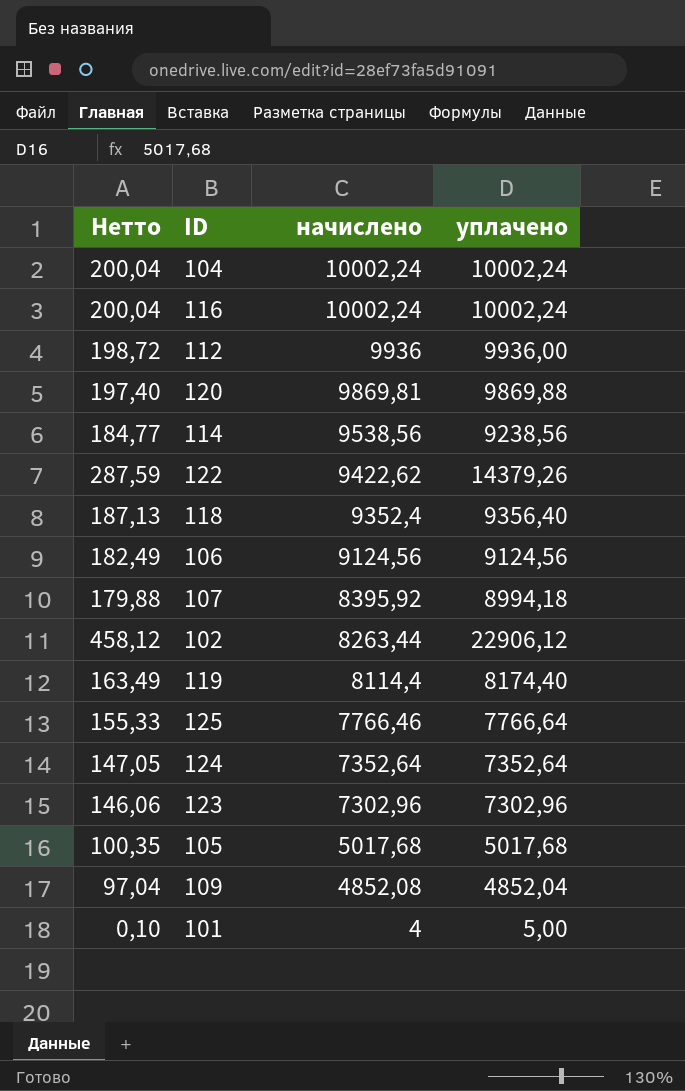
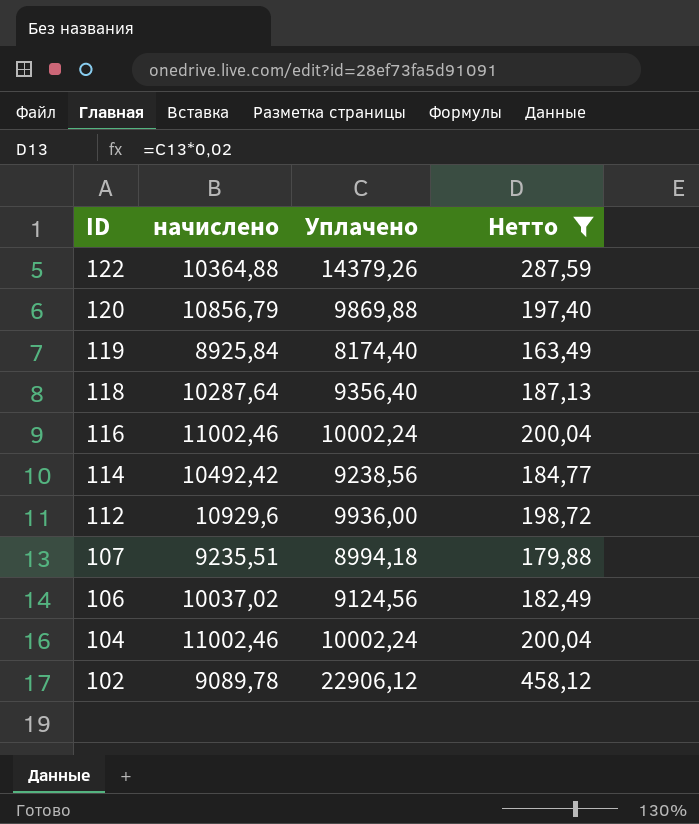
filter: none -> Нетто >= 163,49
row order: начислено descending -> ID descending
column name: уплачено -> Уплачено
column Нетто | position: 1 -> 4
122 | начислено: 9422,62 -> 10364,88
120 | начислено: 9869,81 -> 10856,79
119 | начислено: 8114,4 -> 8925,84
118 | начислено: 9352,4 -> 10287,64
116 | начислено: 10002,24 -> 11002,46
114 | начислено: 9538,56 -> 10492,42
112 | начислено: 9936 -> 10929,6
107 | начислено: 8395,92 -> 9235,51
106 | начислено: 9124,56 -> 10037,02
104 | начислено: 10002,24 -> 11002,46
102 | начислено: 8263,44 -> 9089,78

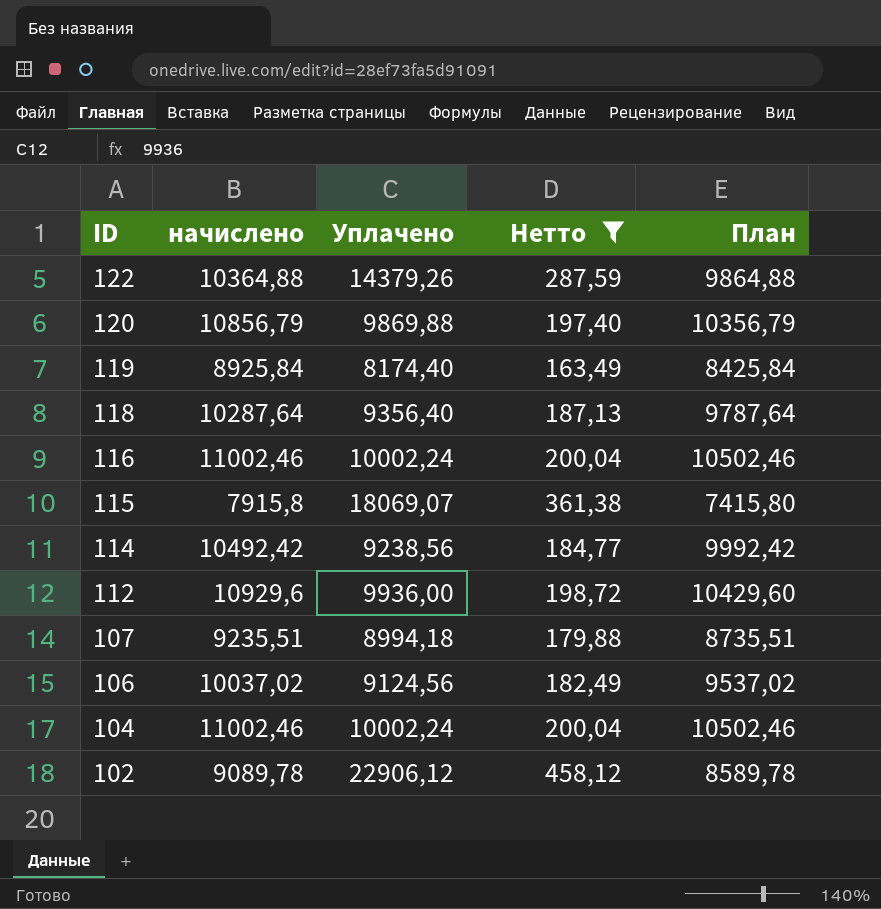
column План | formula: none -> [начислено] - 500
row 115: none -> 7915,8 | 18069,07 | 361,38 | 7415,80

